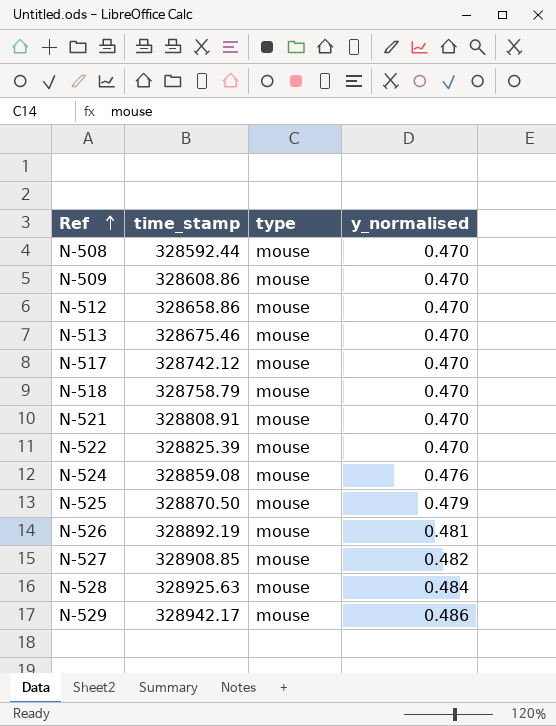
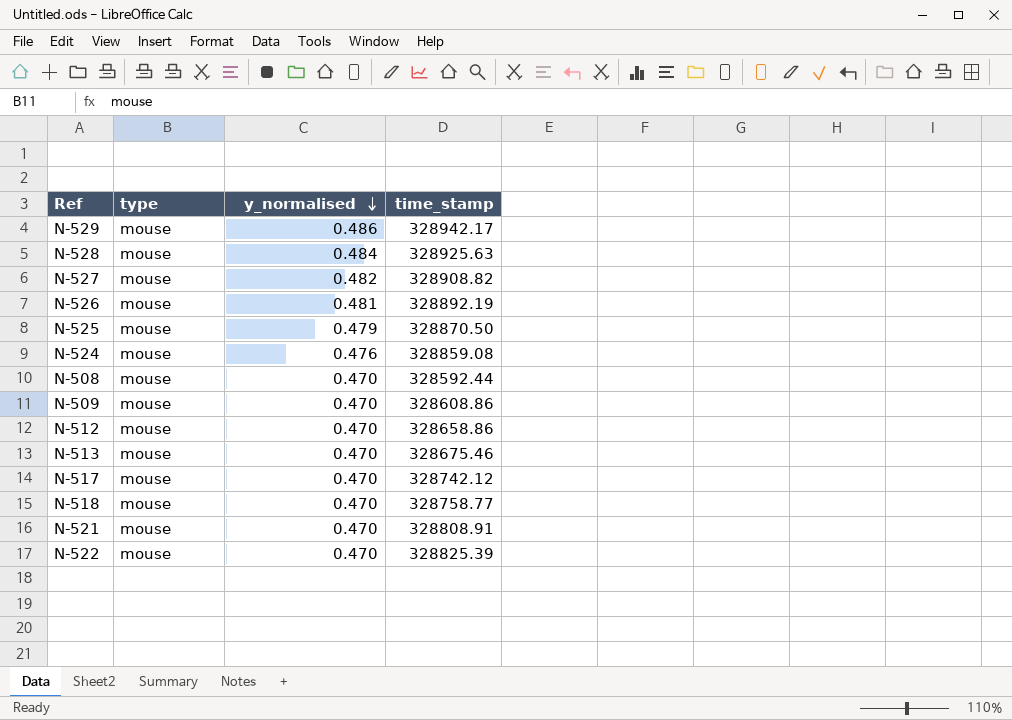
row order: Ref ascending -> y_normalised descending
column time_stamp | position: 2 -> 4
N-527 | time_stamp: 328908.85 -> 328908.82
N-518 | time_stamp: 328758.79 -> 328758.77

